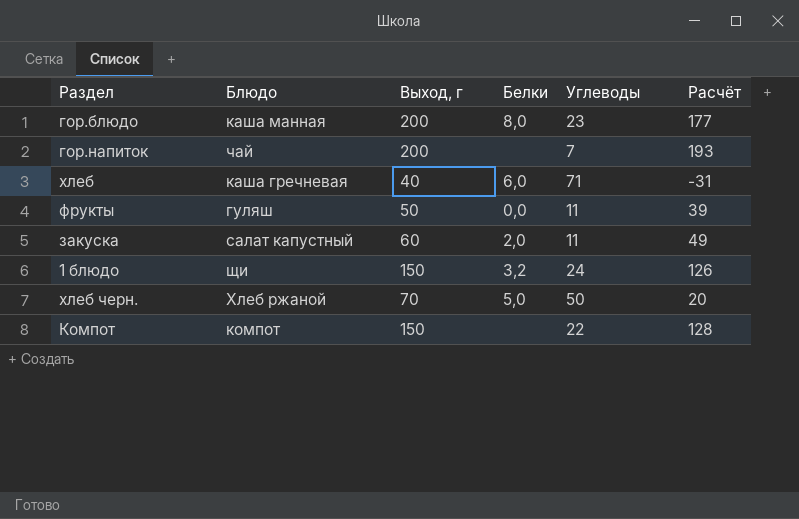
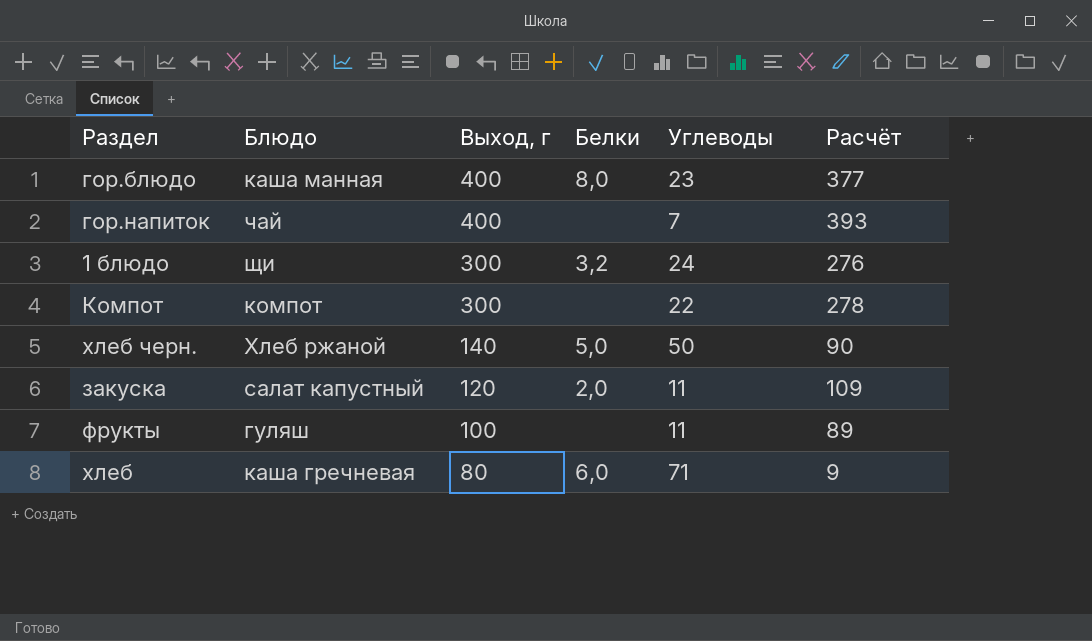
row order: none -> Выход, г descending
гор.блюдо | Выход, г: 200 -> 400
гор.блюдо | Расчёт: 177 -> 377
гор.напиток | Выход, г: 200 -> 400
гор.напиток | Расчёт: 193 -> 393
1 блюдо | Выход, г: 150 -> 300
1 блюдо | Расчёт: 126 -> 276
Компот | Выход, г: 150 -> 300
Компот | Расчёт: 128 -> 278
хлеб черн. | Выход, г: 70 -> 140
хлеб черн. | Расчёт: 20 -> 90
закуска | Выход, г: 60 -> 120
закуска | Расчёт: 49 -> 109
фрукты | Выход, г: 50 -> 100
фрукты | Белки: 0,0 -> none
фрукты | Расчёт: 39 -> 89
хлеб | Выход, г: 40 -> 80
хлеб | Расчёт: -31 -> 9

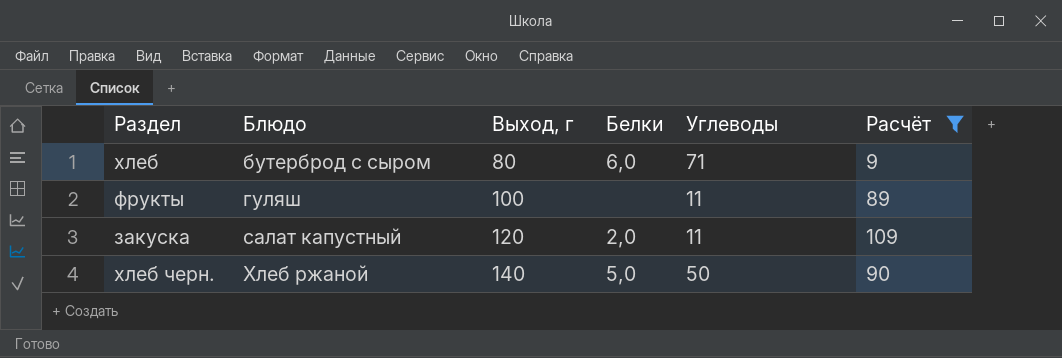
filter: none -> Расчёт <= 109
row order: Выход, г descending -> Блюдо ascending
хлеб | Блюдо: каша гречневая -> бутерброд с сыром

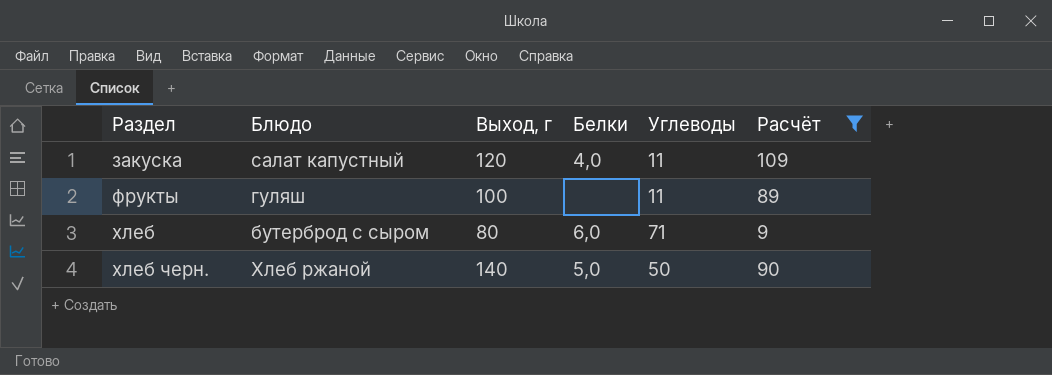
row order: Блюдо ascending -> Раздел ascending
закуска | Белки: 2,0 -> 4,0

